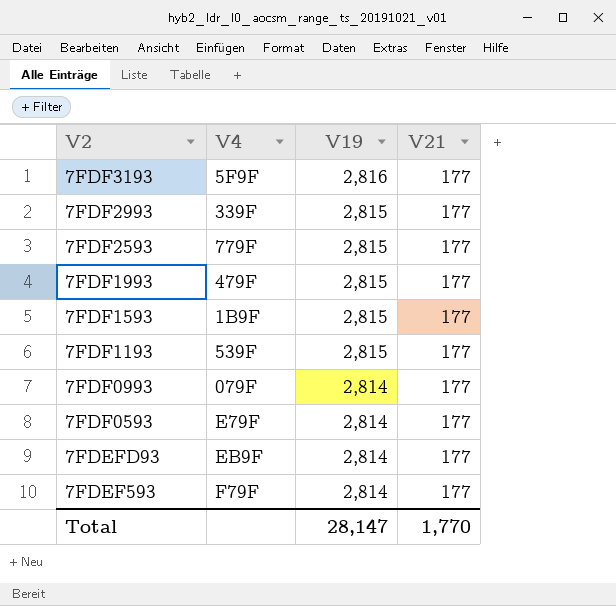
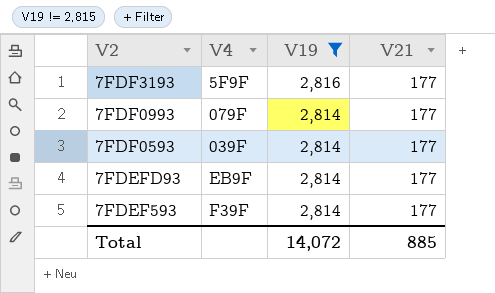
filter: none -> V19 != 2,815
7FDF0593 | V4: E79F -> 039F
7FDEF593 | V4: F79F -> F39F
Total | V19: 28,147 -> 14,072
Total | V21: 1,770 -> 885

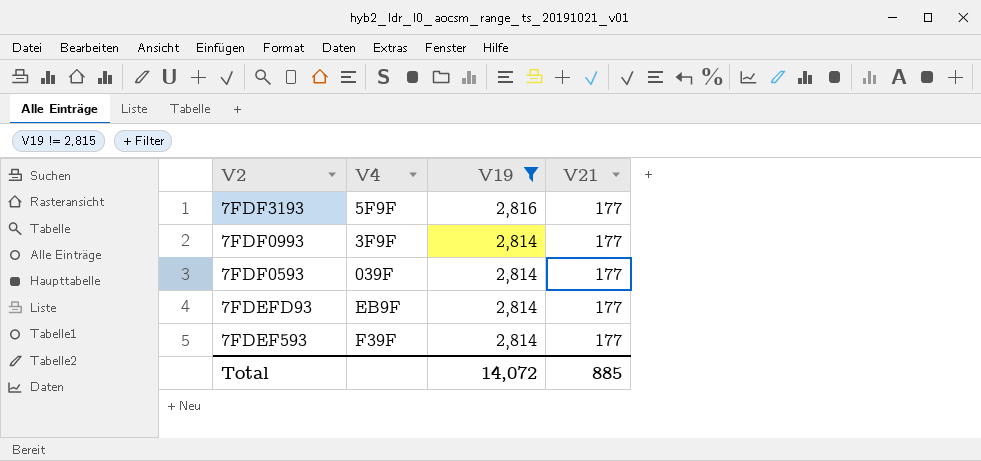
7FDF0993 | V4: 079F -> 3F9F

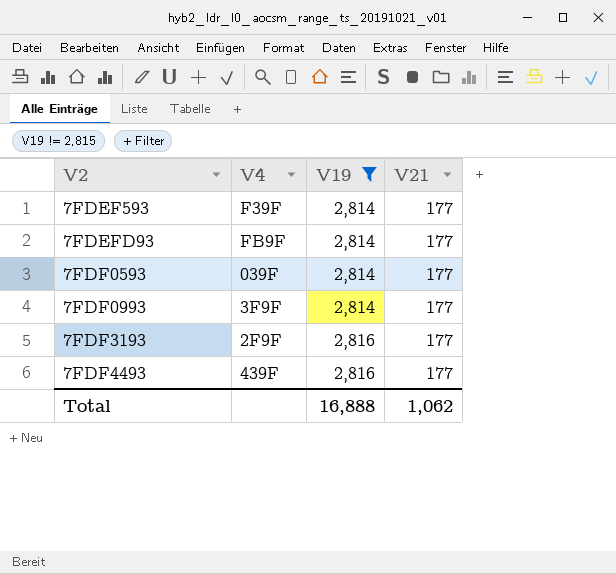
row order: V2 descending -> V2 ascending
7FDEFD93 | V4: EB9F -> FB9F
7FDF3193 | V4: 5F9F -> 2F9F
row 7FDF4493: none -> 439F | 2,816 | 177
Total | V19: 14,072 -> 16,888
Total | V21: 885 -> 1,062

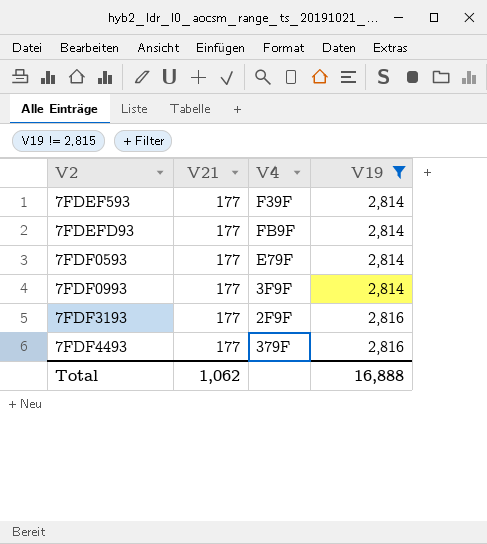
column V21 | position: 4 -> 2
7FDF0593 | V4: 039F -> E79F
7FDF4493 | V4: 439F -> 379F

